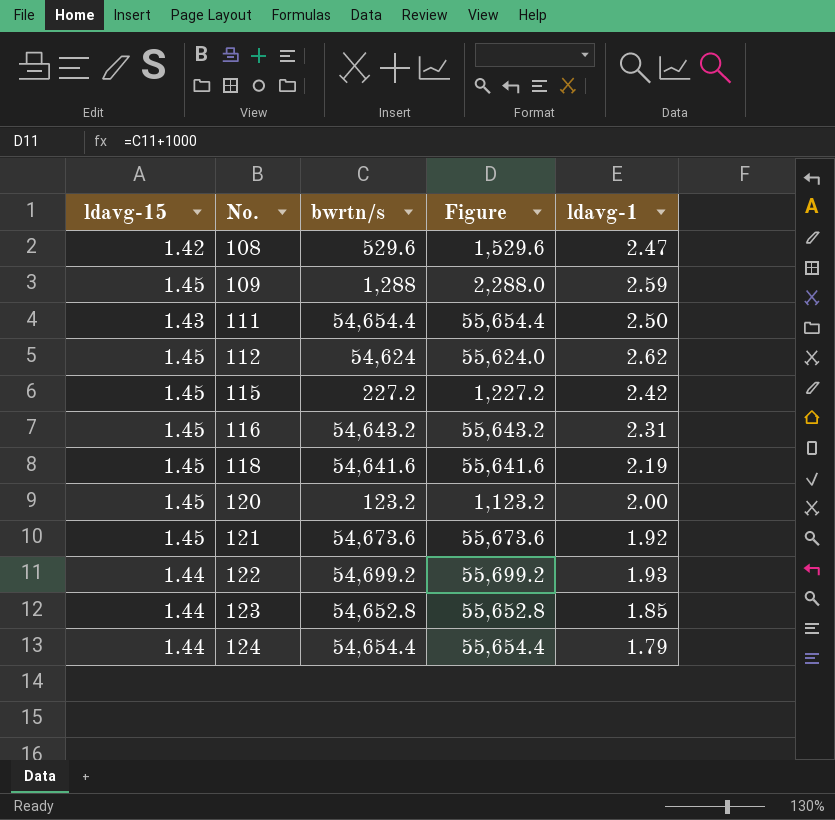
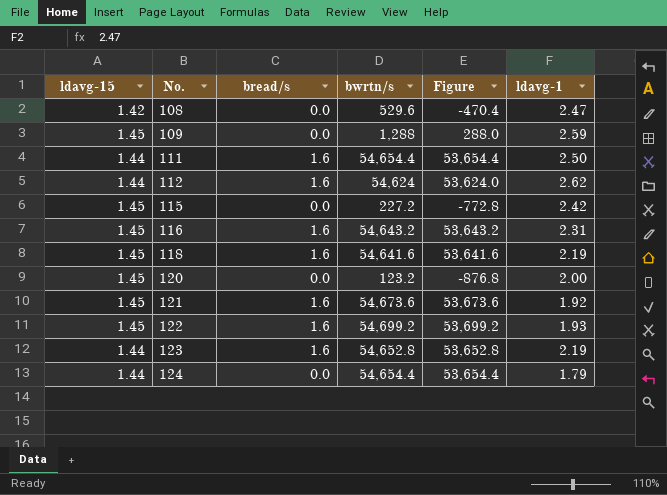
column bread/s | position: none -> 3
column Figure | formula: [bwrtn/s] + 1000 -> [bwrtn/s] - 1000
111 | ldavg-15: 1.43 -> 1.44
112 | ldavg-15: 1.45 -> 1.44
122 | ldavg-15: 1.44 -> 1.45
123 | ldavg-1: 1.85 -> 2.19

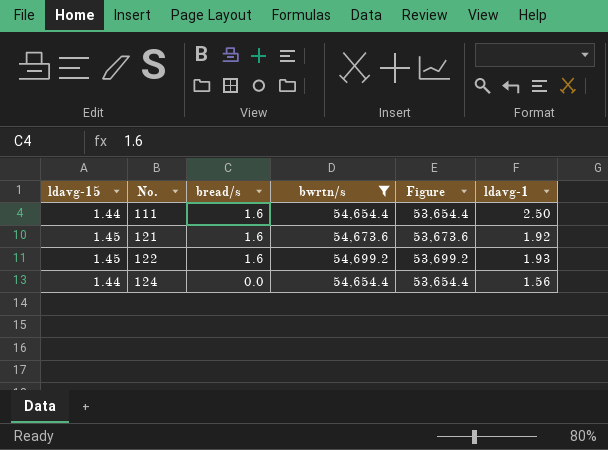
filter: none -> bwrtn/s >= 54,654.4
124 | ldavg-1: 1.79 -> 1.56

